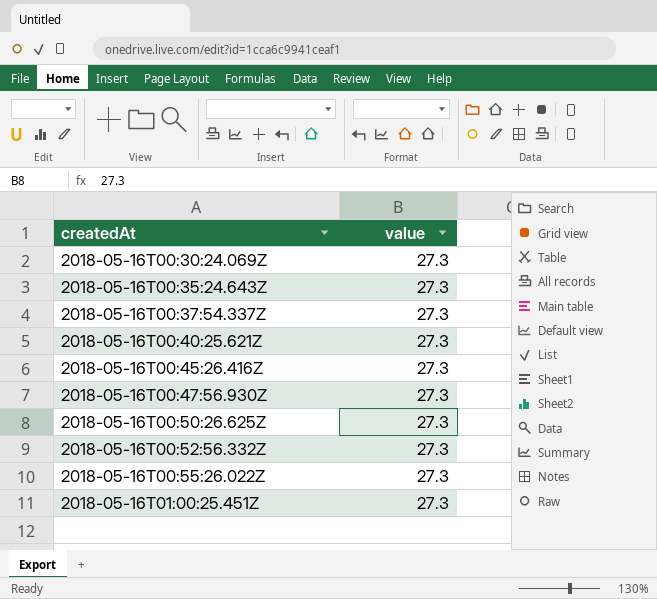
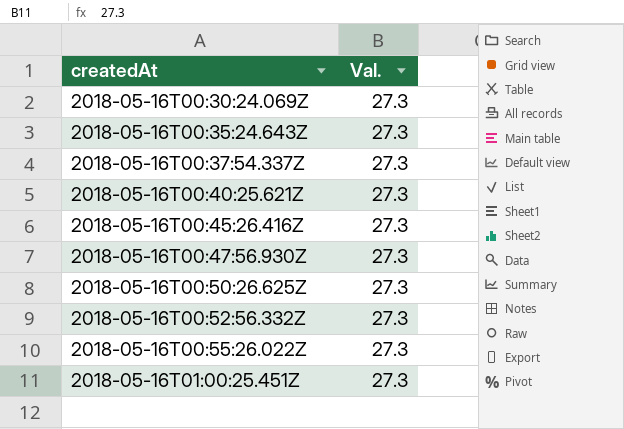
column name: value -> Val.

